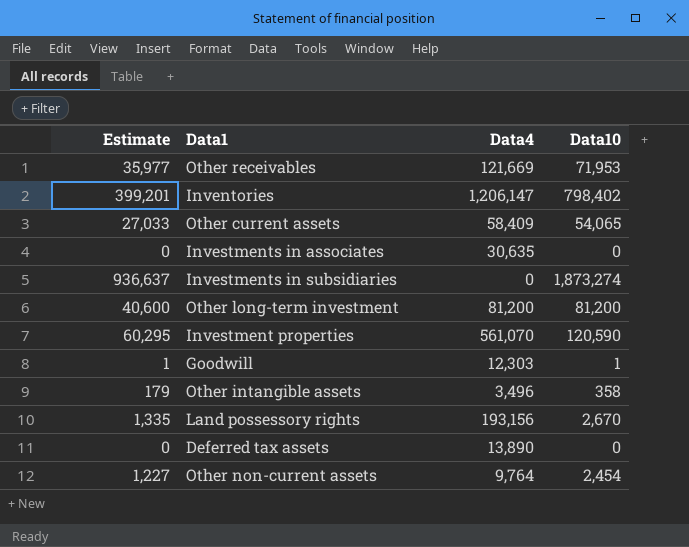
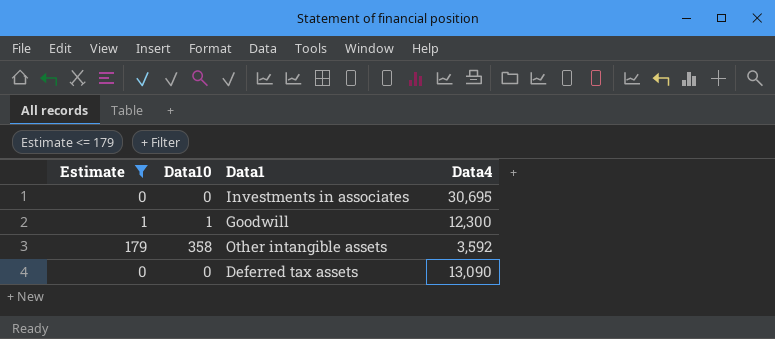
filter: none -> Estimate <= 179
column Data10 | position: 4 -> 2
Investments in associates | Data4: 30,635 -> 30,695
Goodwill | Data4: 12,303 -> 12,300
Other intangible assets | Data4: 3,496 -> 3,592
Deferred tax assets | Data4: 13,890 -> 13,090

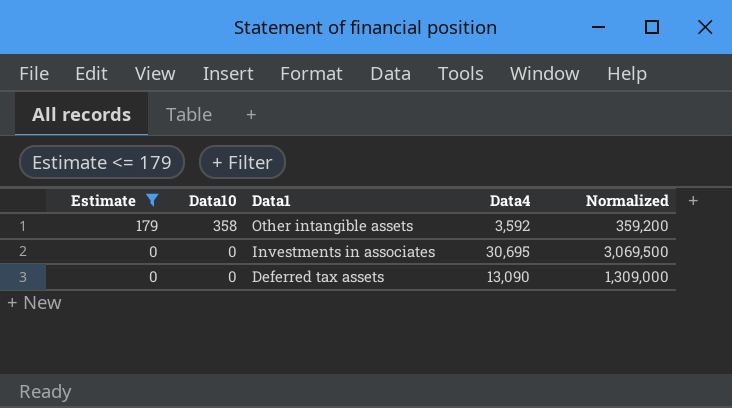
row order: none -> Estimate descending
column Normalized | formula: none -> [Data4] * 100
row Goodwill: 1 | 1 | 12,300 -> none

